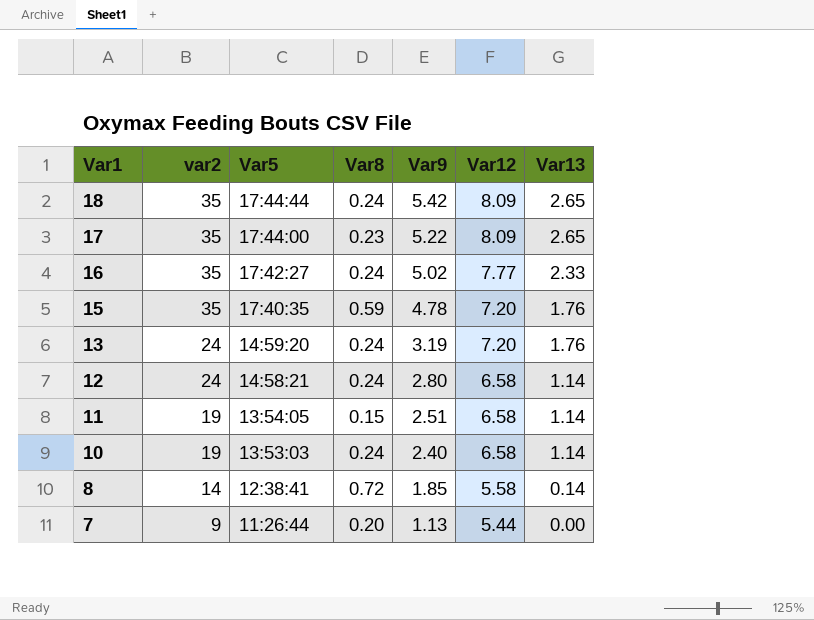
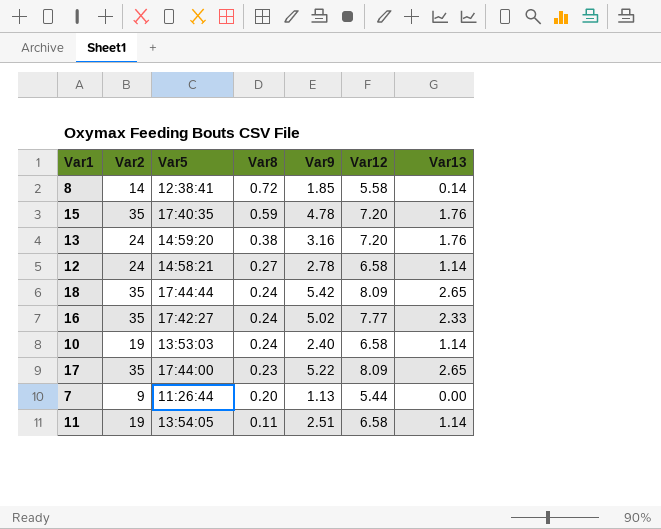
row order: Var1 descending -> Var8 descending
column name: var2 -> Var2
13 | Var8: 0.24 -> 0.38
13 | Var9: 3.19 -> 3.16
12 | Var8: 0.24 -> 0.27
12 | Var9: 2.80 -> 2.78
11 | Var8: 0.15 -> 0.11

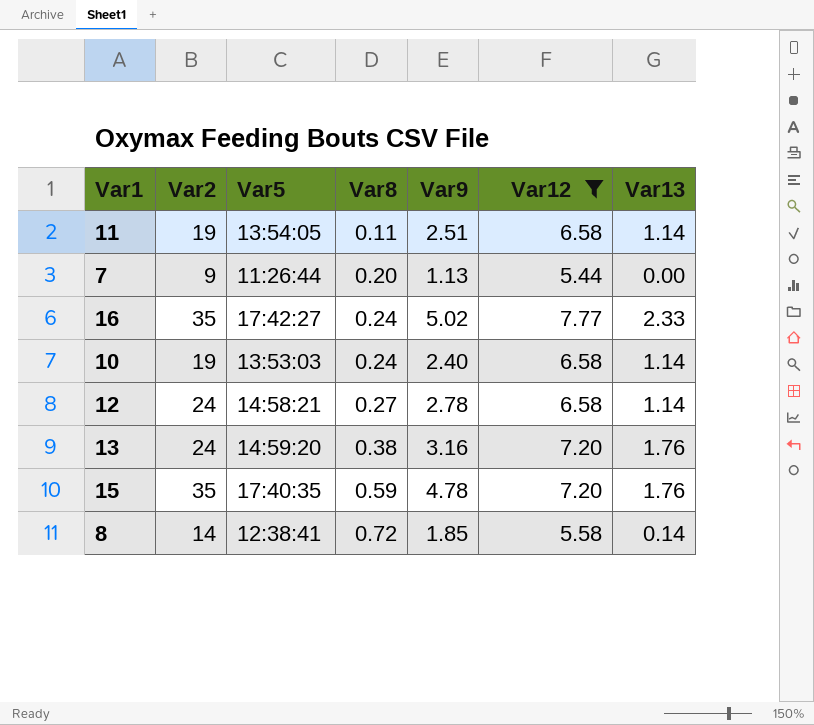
filter: none -> Var12 != 8.09
row order: Var8 descending -> Var8 ascending

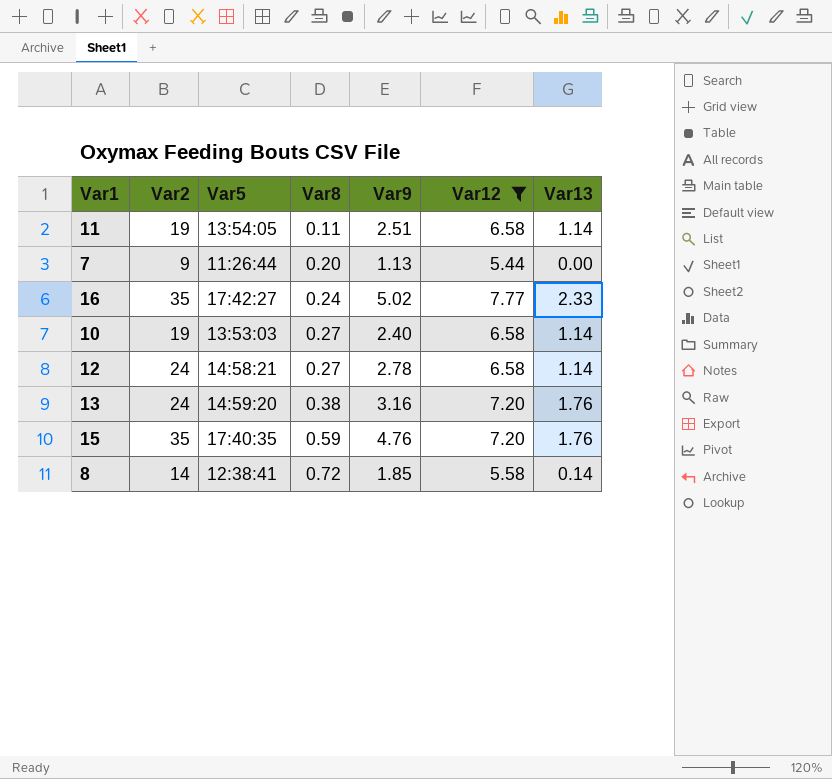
10 | Var8: 0.24 -> 0.27
15 | Var9: 4.78 -> 4.76

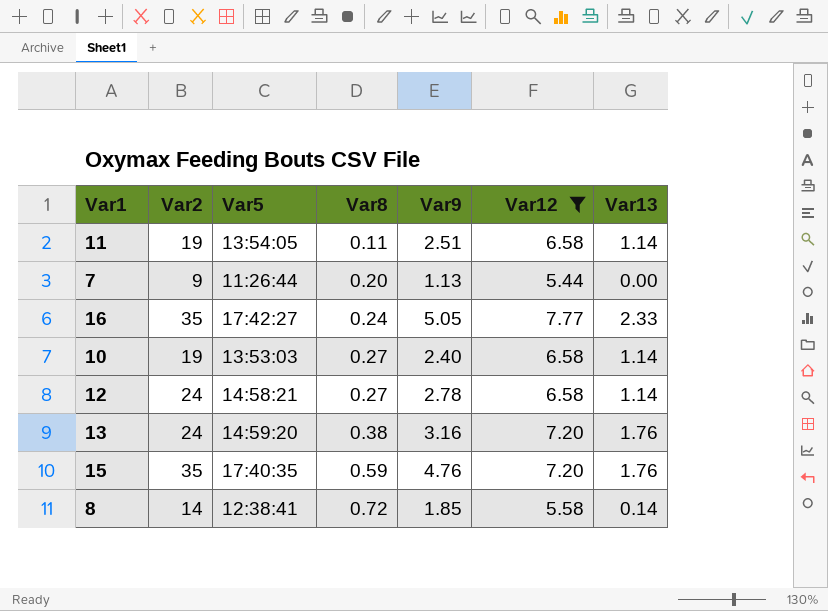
16 | Var9: 5.02 -> 5.05

